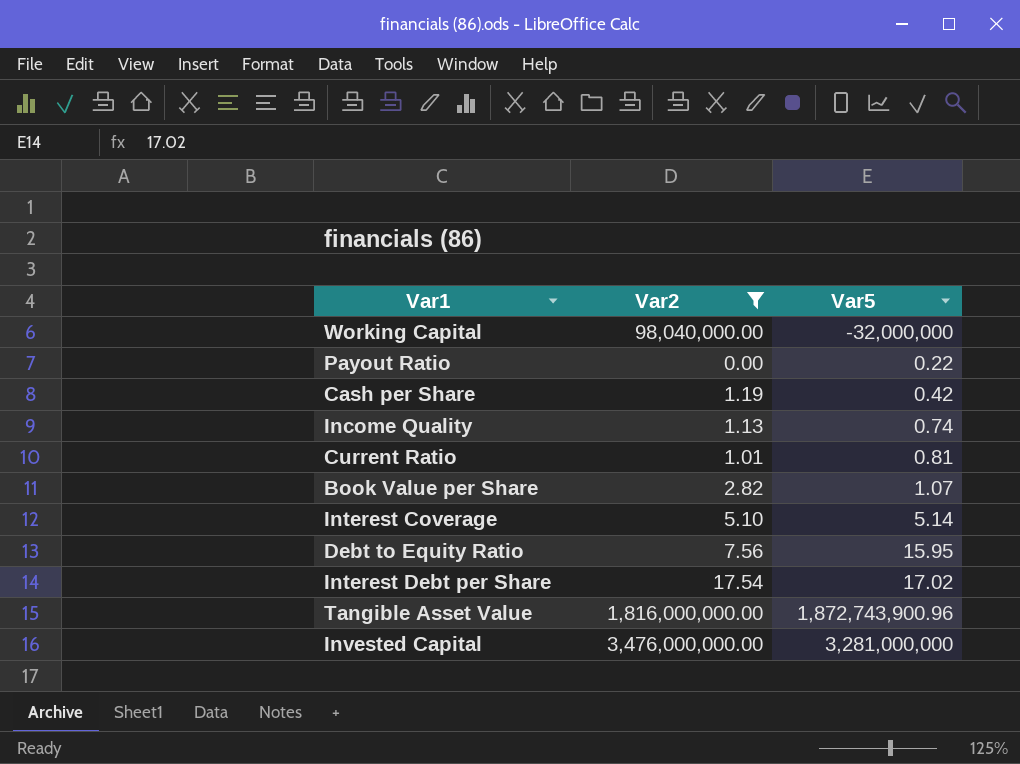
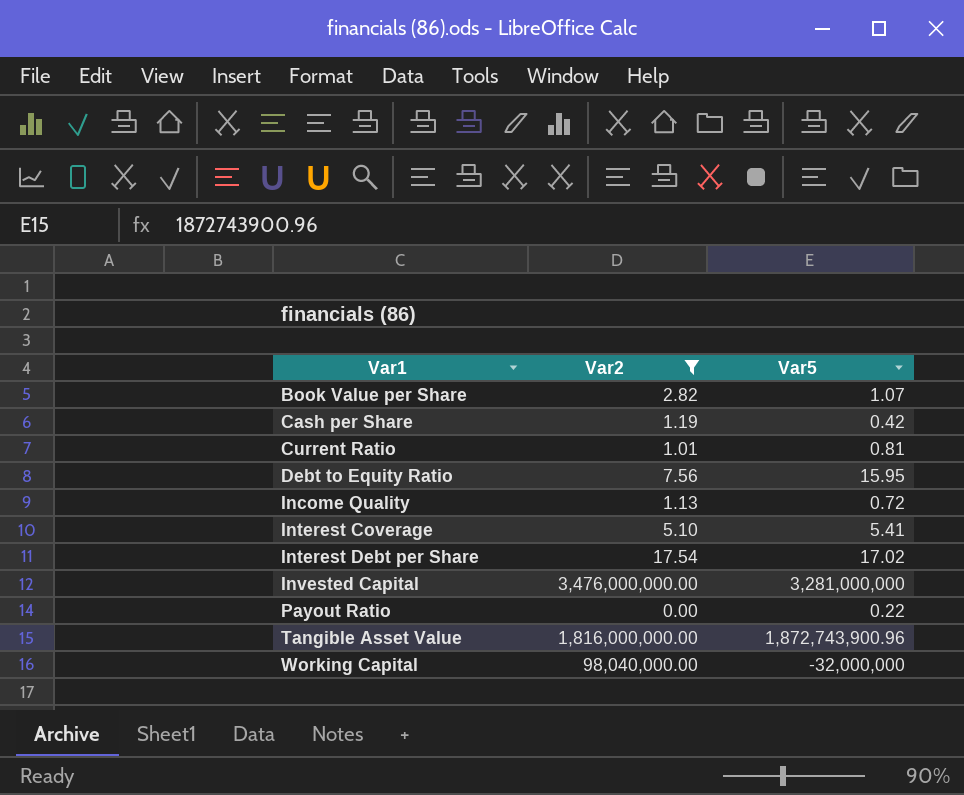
row order: Var5 ascending -> Var1 ascending
Income Quality | Var5: 0.74 -> 0.72
Interest Coverage | Var5: 5.14 -> 5.41

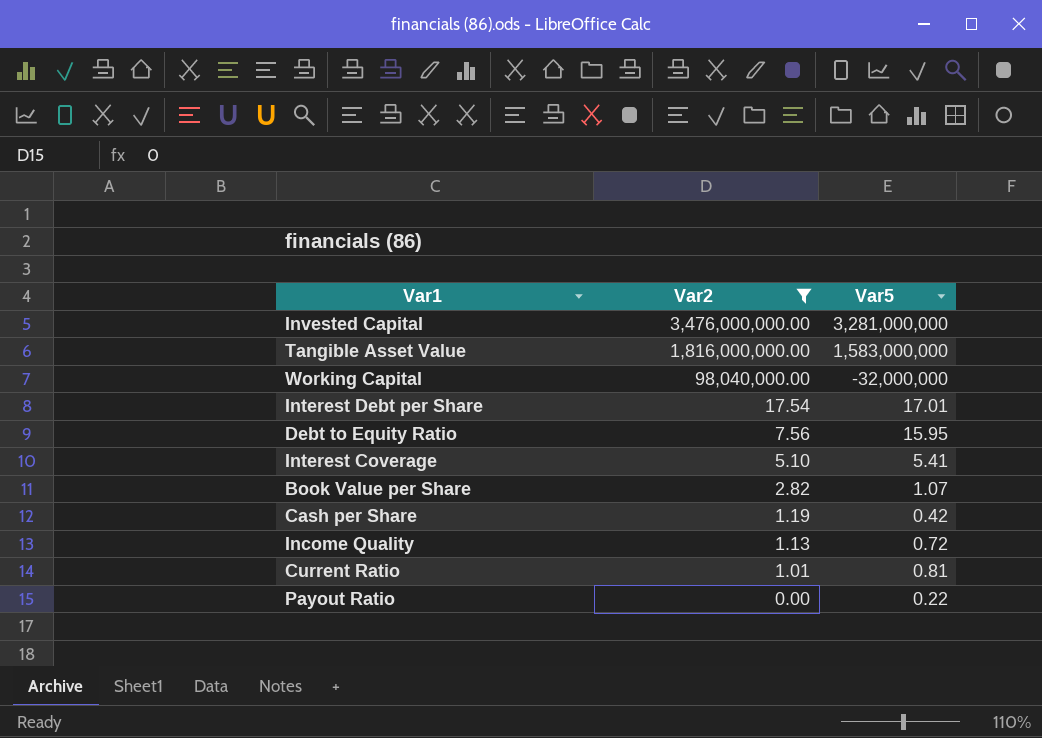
row order: Var1 ascending -> Var2 descending
Tangible Asset Value | Var5: 1,872,743,900.96 -> 1,583,000,000
Interest Debt per Share | Var5: 17.02 -> 17.01

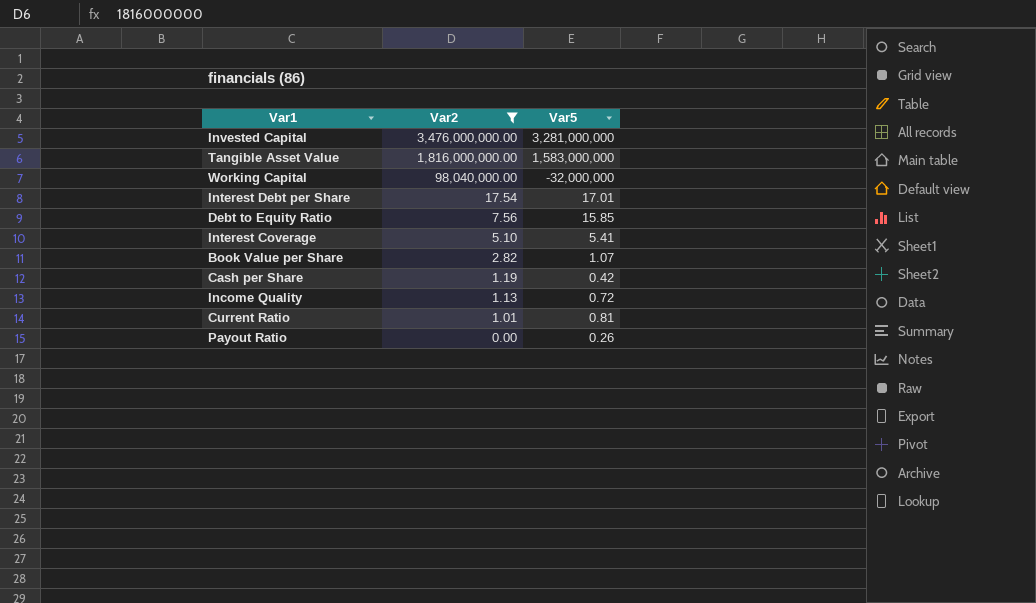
Debt to Equity Ratio | Var5: 15.95 -> 15.85
Payout Ratio | Var5: 0.22 -> 0.26

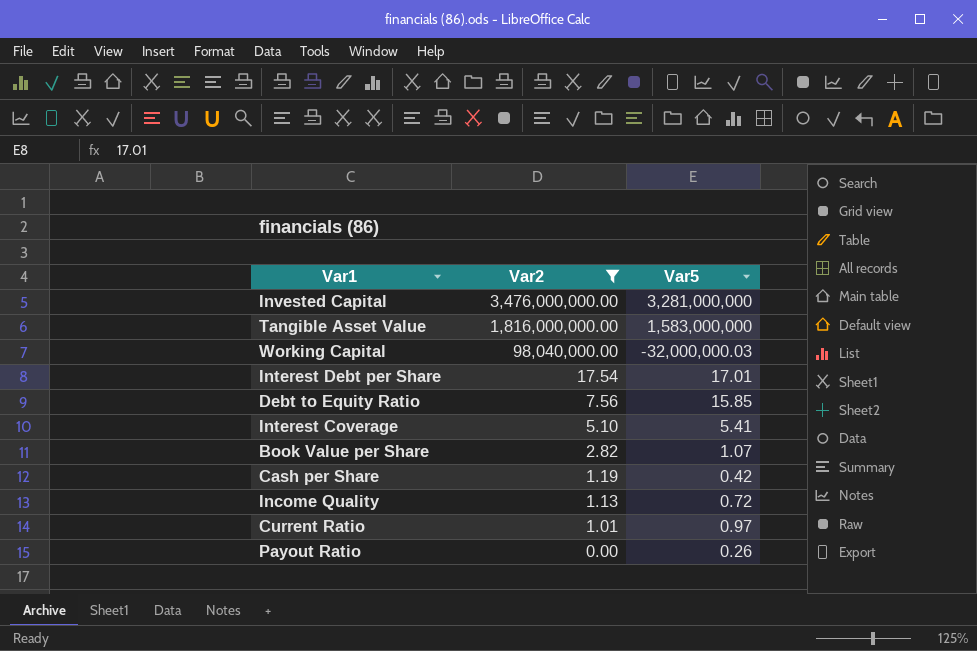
Working Capital | Var5: -32,000,000 -> -32,000,000.03
Current Ratio | Var5: 0.81 -> 0.97

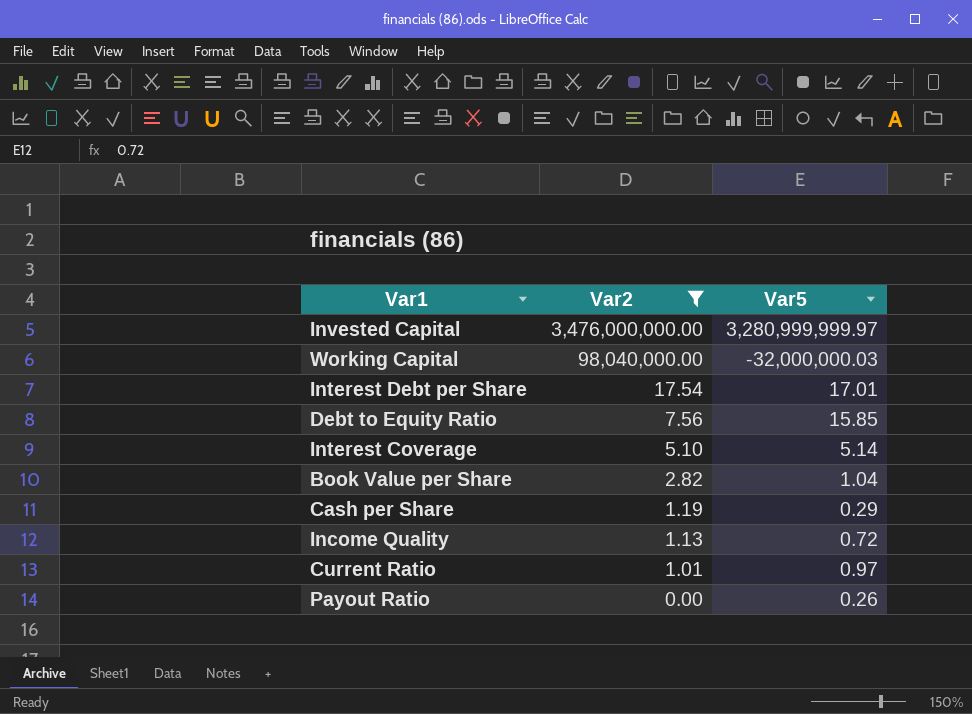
row Tangible Asset Value: 1,816,000,000.00 | 1,583,000,000 -> none
Invested Capital | Var5: 3,281,000,000 -> 3,280,999,999.97
Interest Coverage | Var5: 5.41 -> 5.14
Book Value per Share | Var5: 1.07 -> 1.04
Cash per Share | Var5: 0.42 -> 0.29

